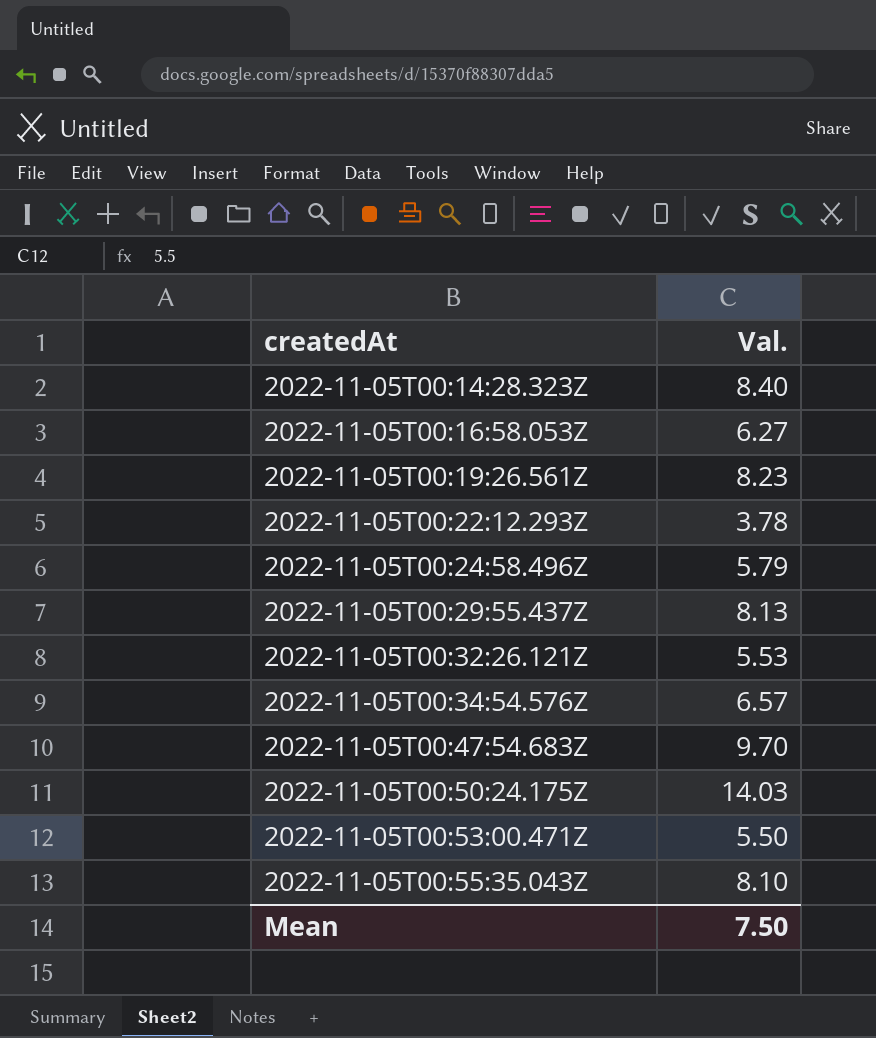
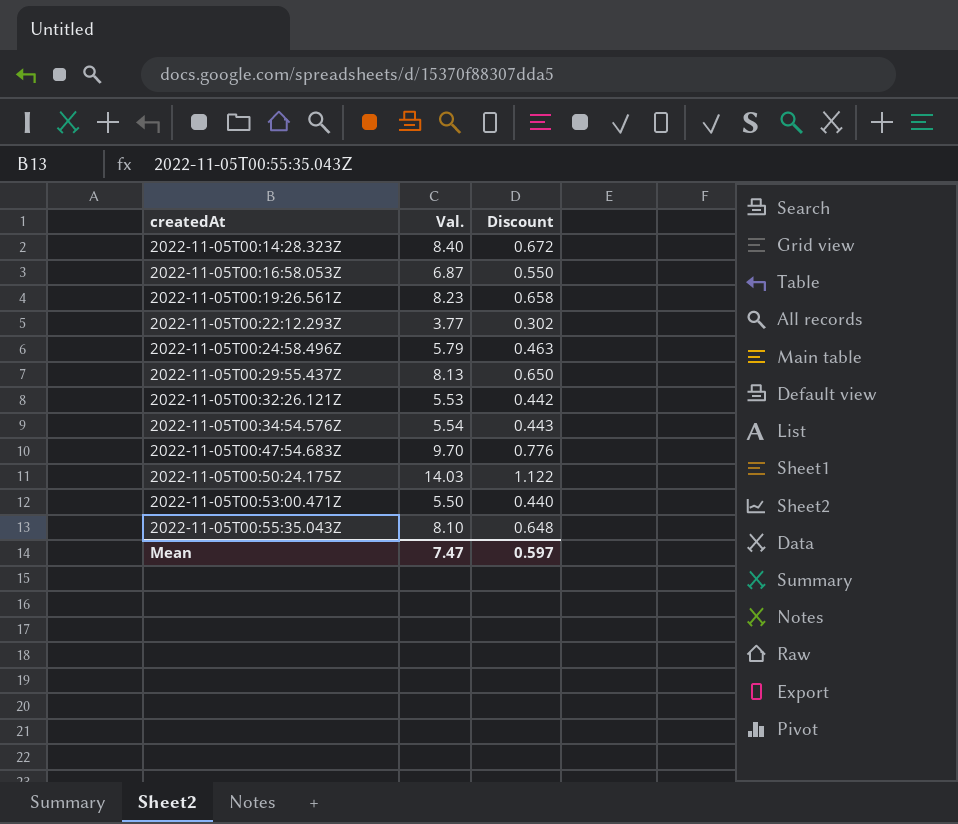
column Discount | formula: none -> [Val.] * 0.08
2022-11-05T00:16:58.053Z | Val.: 6.27 -> 6.87
2022-11-05T00:22:12.293Z | Val.: 3.78 -> 3.77
2022-11-05T00:34:54.576Z | Val.: 6.57 -> 5.54
Mean | Val.: 7.50 -> 7.47

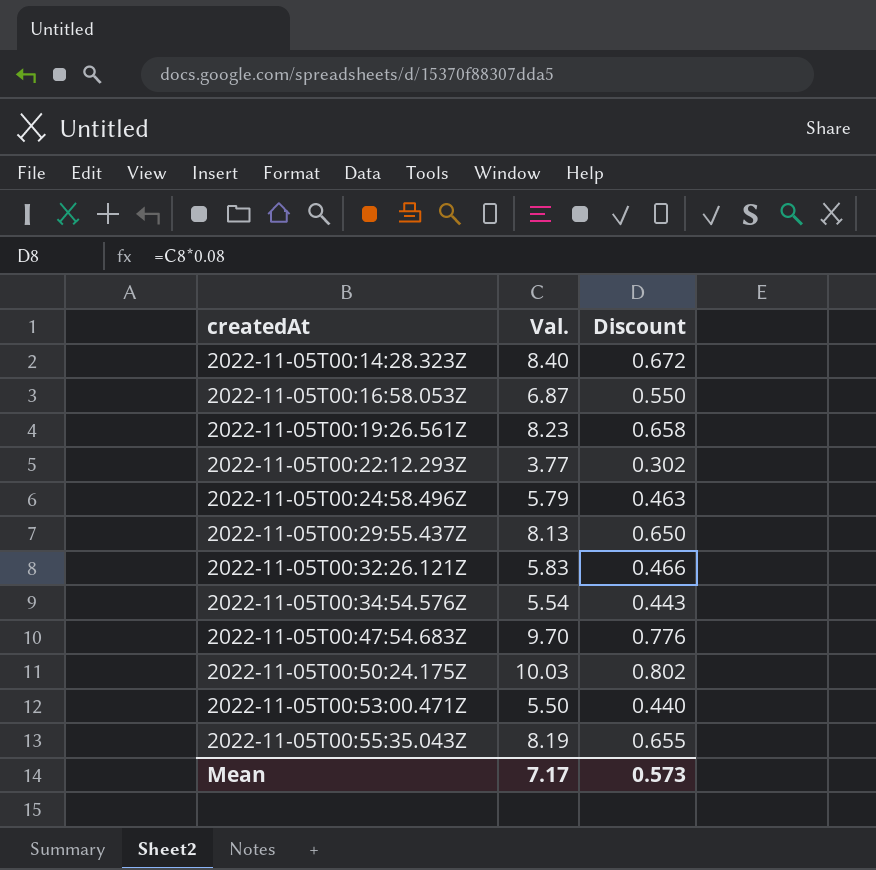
2022-11-05T00:32:26.121Z | Val.: 5.53 -> 5.83
2022-11-05T00:32:26.121Z | Discount: 0.442 -> 0.466
2022-11-05T00:50:24.175Z | Val.: 14.03 -> 10.03
2022-11-05T00:50:24.175Z | Discount: 1.122 -> 0.802
2022-11-05T00:55:35.043Z | Val.: 8.10 -> 8.19
2022-11-05T00:55:35.043Z | Discount: 0.648 -> 0.655
Mean | Val.: 7.47 -> 7.17
Mean | Discount: 0.597 -> 0.573

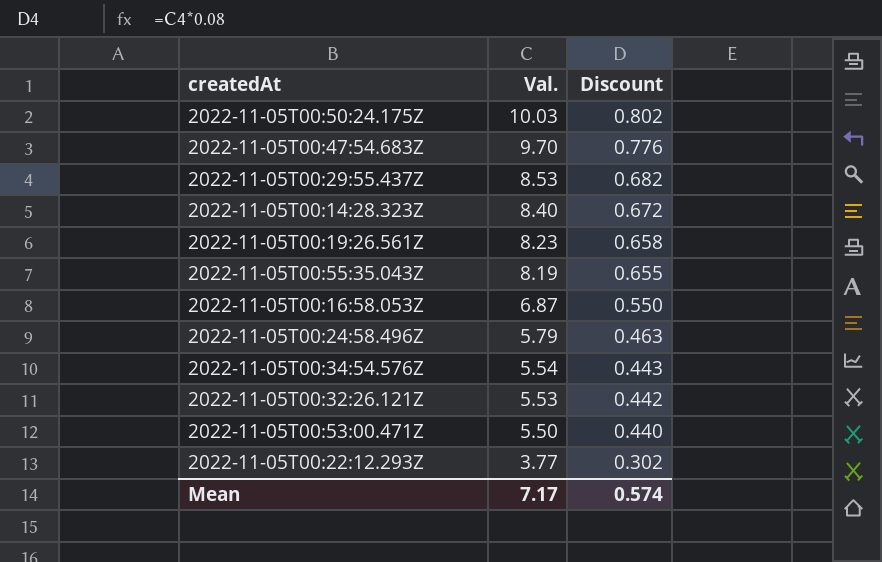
row order: createdAt ascending -> Val. descending
2022-11-05T00:29:55.437Z | Val.: 8.13 -> 8.53
2022-11-05T00:29:55.437Z | Discount: 0.650 -> 0.682
2022-11-05T00:32:26.121Z | Val.: 5.83 -> 5.53
2022-11-05T00:32:26.121Z | Discount: 0.466 -> 0.442
Mean | Discount: 0.573 -> 0.574

